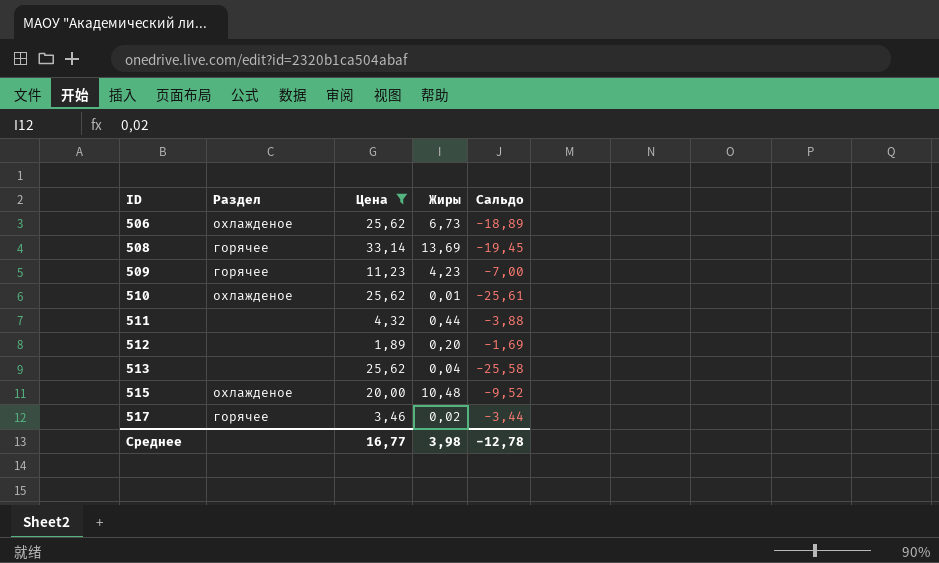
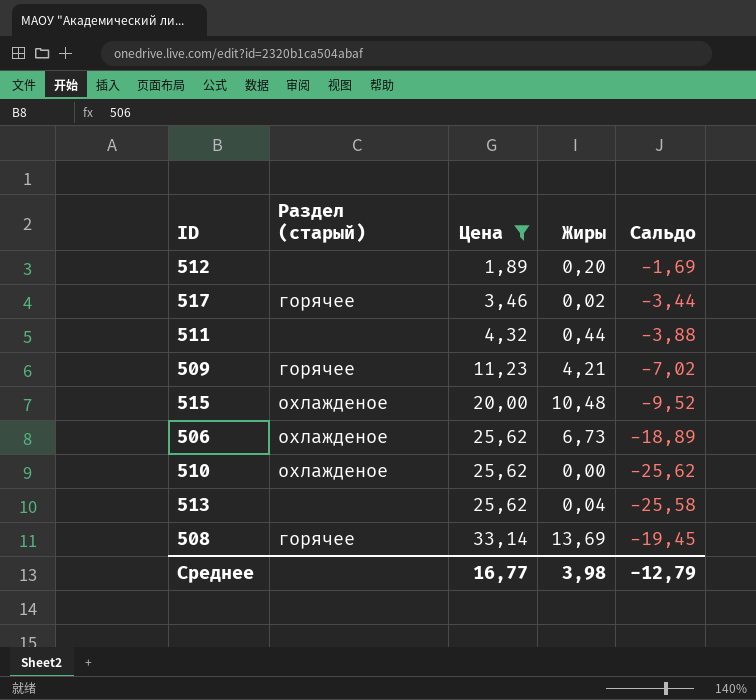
row order: ID ascending -> Цена ascending
column name: Раздел -> Раздел (старый)
509 | Жиры: 4,23 -> 4,21
509 | Сальдо: -7,00 -> -7,02
510 | Жиры: 0,01 -> 0,00
510 | Сальдо: -25,61 -> -25,62
Среднее | Сальдо: -12,78 -> -12,79

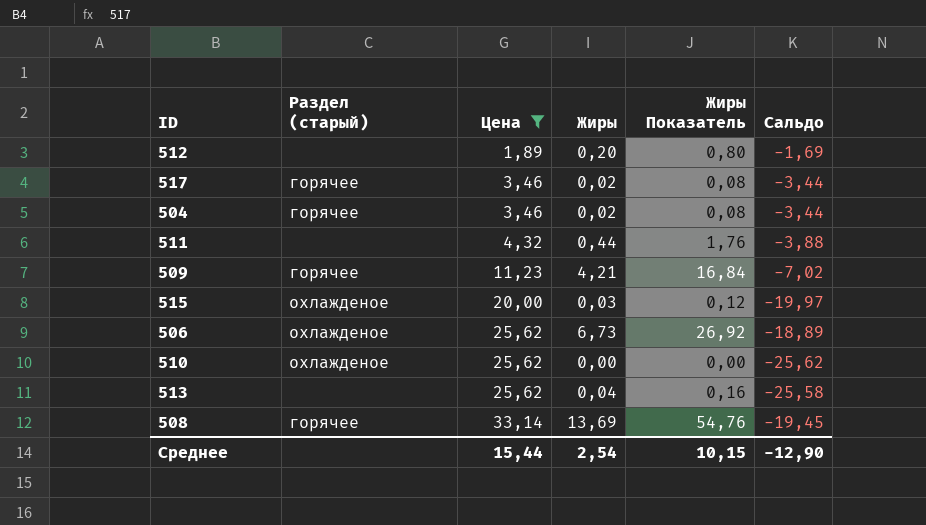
column Жиры Показатель | formula: none -> [Жиры] * 4
row 504: none -> горячее | 3,46 | 0,02 | 0,08 | -3,44
515 | Жиры: 10,48 -> 0,03
515 | Сальдо: -9,52 -> -19,97
Среднее | Цена: 16,77 -> 15,44
Среднее | Жиры: 3,98 -> 2,54
Среднее | Сальдо: -12,79 -> -12,90

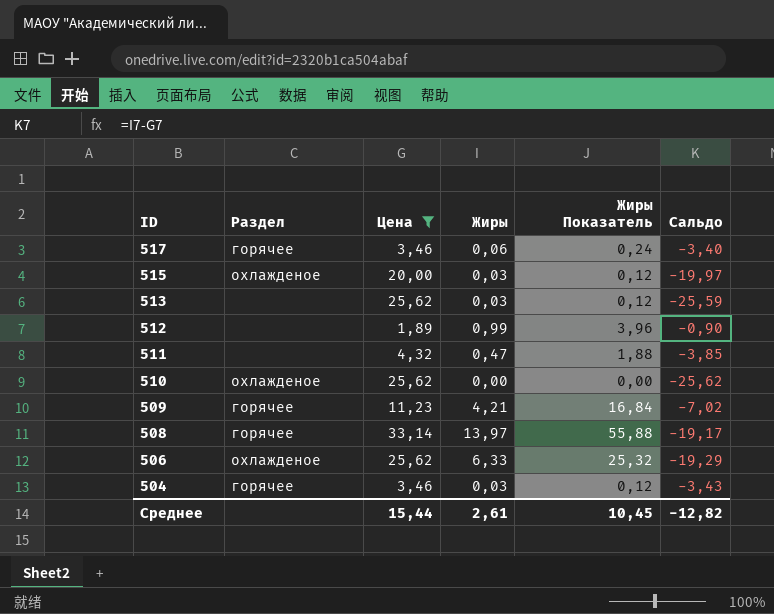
row order: Цена ascending -> ID descending
column name: Раздел (старый) -> Раздел
517 | Жиры: 0,02 -> 0,06
517 | Жиры Показатель: 0,08 -> 0,24
517 | Сальдо: -3,44 -> -3,40
513 | Жиры: 0,04 -> 0,03
513 | Жиры Показатель: 0,16 -> 0,12
513 | Сальдо: -25,58 -> -25,59
512 | Жиры: 0,20 -> 0,99
512 | Жиры Показатель: 0,80 -> 3,96
512 | Сальдо: -1,69 -> -0,90
511 | Жиры: 0,44 -> 0,47
511 | Жиры Показатель: 1,76 -> 1,88
511 | Сальдо: -3,88 -> -3,85
508 | Жиры: 13,69 -> 13,97
508 | Жиры Показатель: 54,76 -> 55,88
508 | Сальдо: -19,45 -> -19,17
506 | Жиры: 6,73 -> 6,33
506 | Жиры Показатель: 26,92 -> 25,32
506 | Сальдо: -18,89 -> -19,29
504 | Жиры: 0,02 -> 0,03
504 | Жиры Показатель: 0,08 -> 0,12
504 | Сальдо: -3,44 -> -3,43
Среднее | Жиры: 2,54 -> 2,61
Среднее | Жиры Показатель: 10,15 -> 10,45
Среднее | Сальдо: -12,90 -> -12,82

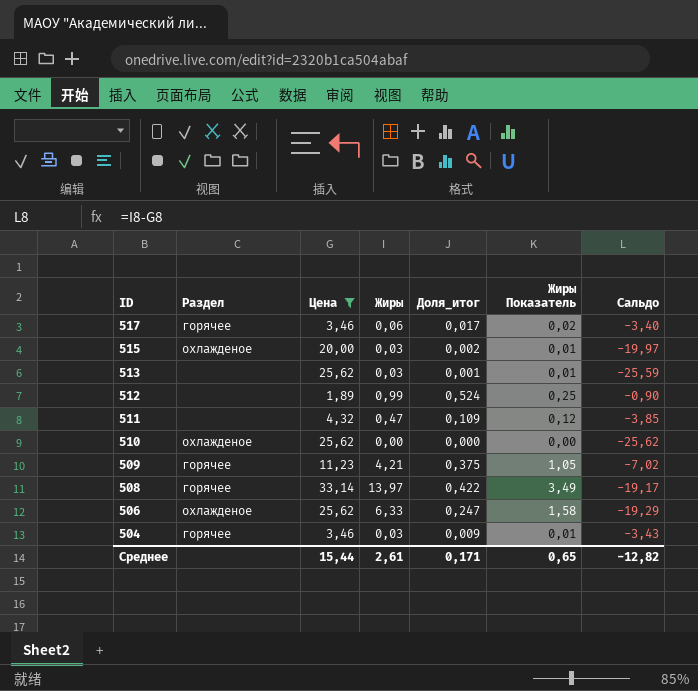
column Доля_итог | formula: none -> [Жиры] / [Цена]
column Жиры Показатель | formula: [Жиры] * 4 -> [Жиры] * 0,25
Среднее | Жиры Показатель: 10,45 -> 0,65

